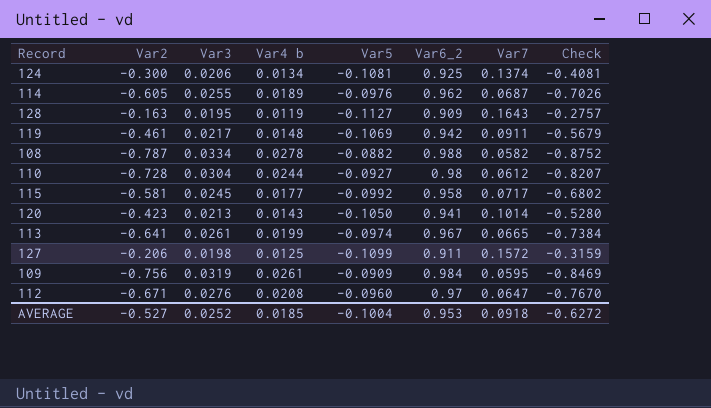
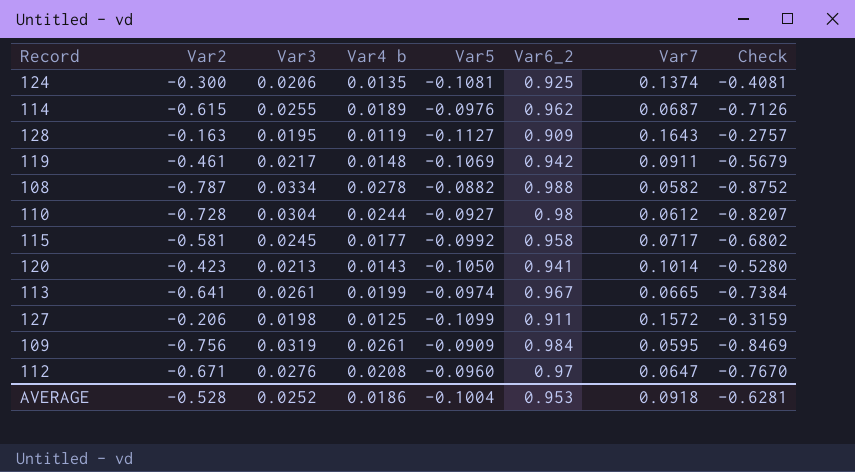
124 | Var4 b: 0.0134 -> 0.0135
114 | Var2: -0.605 -> -0.615
114 | Check: -0.7026 -> -0.7126
AVERAGE | Var2: -0.527 -> -0.528
AVERAGE | Var4 b: 0.0185 -> 0.0186
AVERAGE | Check: -0.6272 -> -0.6281

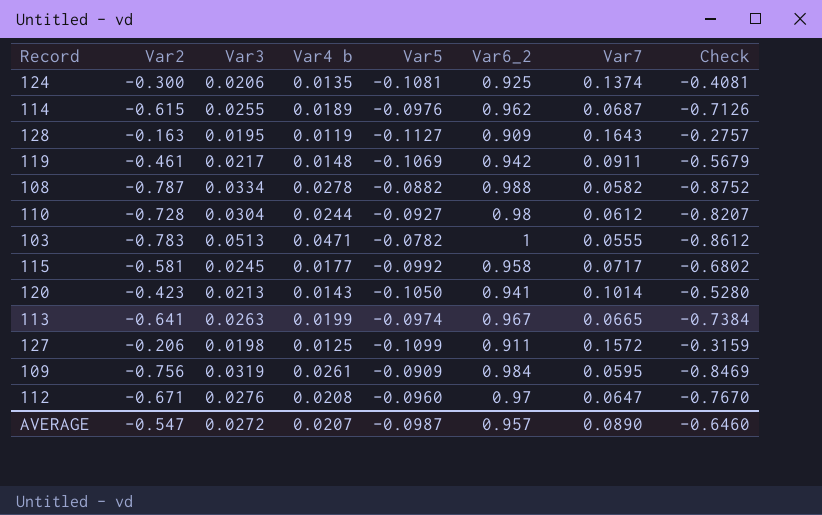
row 103: none -> -0.783 | 0.0513 | 0.0471 | -0.0782 | 1 | 0.0555 | -0.8612
113 | Var3: 0.0261 -> 0.0263
AVERAGE | Var2: -0.528 -> -0.547
AVERAGE | Var3: 0.0252 -> 0.0272
AVERAGE | Var4 b: 0.0186 -> 0.0207
AVERAGE | Var5: -0.1004 -> -0.0987
AVERAGE | Var6_2: 0.953 -> 0.957
AVERAGE | Var7: 0.0918 -> 0.0890
AVERAGE | Check: -0.6281 -> -0.6460

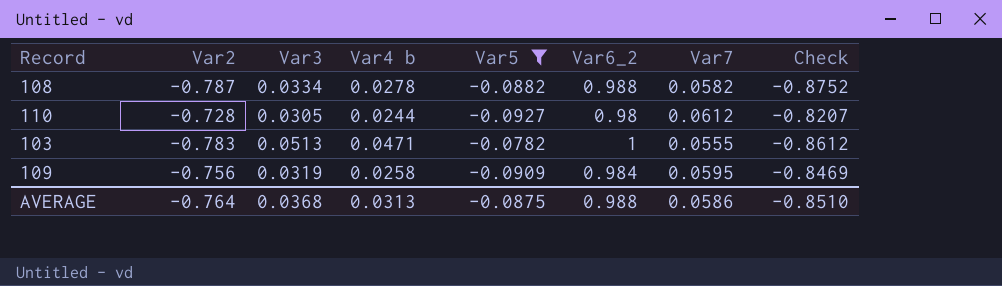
filter: none -> Var5 >= -0.0927
110 | Var3: 0.0304 -> 0.0305
109 | Var4 b: 0.0261 -> 0.0258
AVERAGE | Var2: -0.547 -> -0.764
AVERAGE | Var3: 0.0272 -> 0.0368
AVERAGE | Var4 b: 0.0207 -> 0.0313
AVERAGE | Var5: -0.0987 -> -0.0875
AVERAGE | Var6_2: 0.957 -> 0.988
AVERAGE | Var7: 0.0890 -> 0.0586
AVERAGE | Check: -0.6460 -> -0.8510

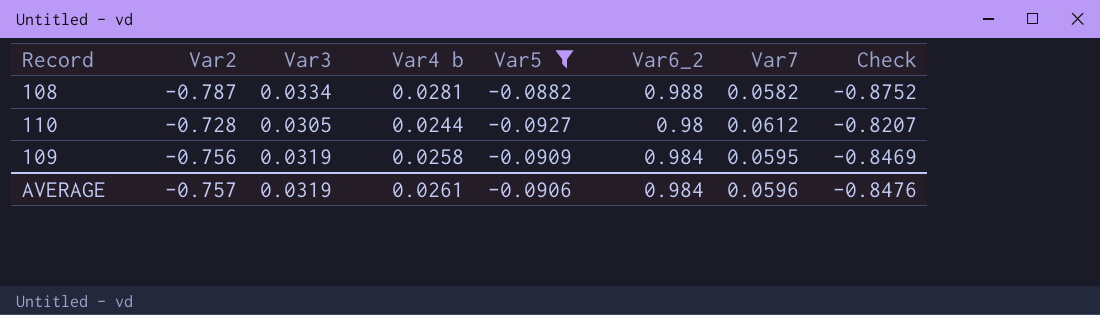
row 103: -0.783 | 0.0513 | 0.0471 | -0.0782 | 1 | 0.0555 | -0.8612 -> none
108 | Var4 b: 0.0278 -> 0.0281
AVERAGE | Var2: -0.764 -> -0.757
AVERAGE | Var3: 0.0368 -> 0.0319
AVERAGE | Var4 b: 0.0313 -> 0.0261
AVERAGE | Var5: -0.0875 -> -0.0906
AVERAGE | Var6_2: 0.988 -> 0.984
AVERAGE | Var7: 0.0586 -> 0.0596
AVERAGE | Check: -0.8510 -> -0.8476

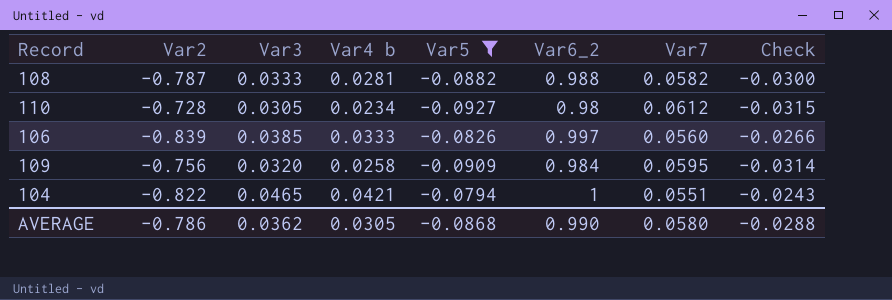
column Check | formula: [Var2] + [Var5] -> [Var5] + [Var7]
108 | Var3: 0.0334 -> 0.0333
110 | Var4 b: 0.0244 -> 0.0234
row 106: none -> -0.839 | 0.0385 | 0.0333 | -0.0826 | 0.997 | 0.0560 | -0.0266
109 | Var3: 0.0319 -> 0.0320
row 104: none -> -0.822 | 0.0465 | 0.0421 | -0.0794 | 1 | 0.0551 | -0.0243
AVERAGE | Var2: -0.757 -> -0.786
AVERAGE | Var3: 0.0319 -> 0.0362
AVERAGE | Var4 b: 0.0261 -> 0.0305
AVERAGE | Var5: -0.0906 -> -0.0868
AVERAGE | Var6_2: 0.984 -> 0.990
AVERAGE | Var7: 0.0596 -> 0.0580
AVERAGE | Check: -0.8476 -> -0.0288

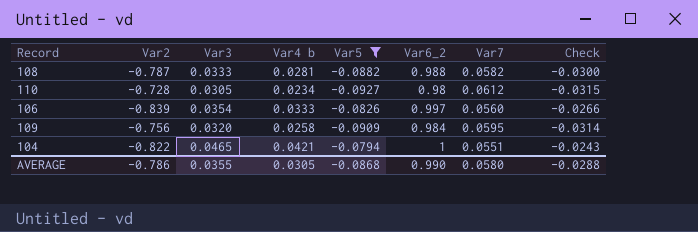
106 | Var3: 0.0385 -> 0.0354
AVERAGE | Var3: 0.0362 -> 0.0355

